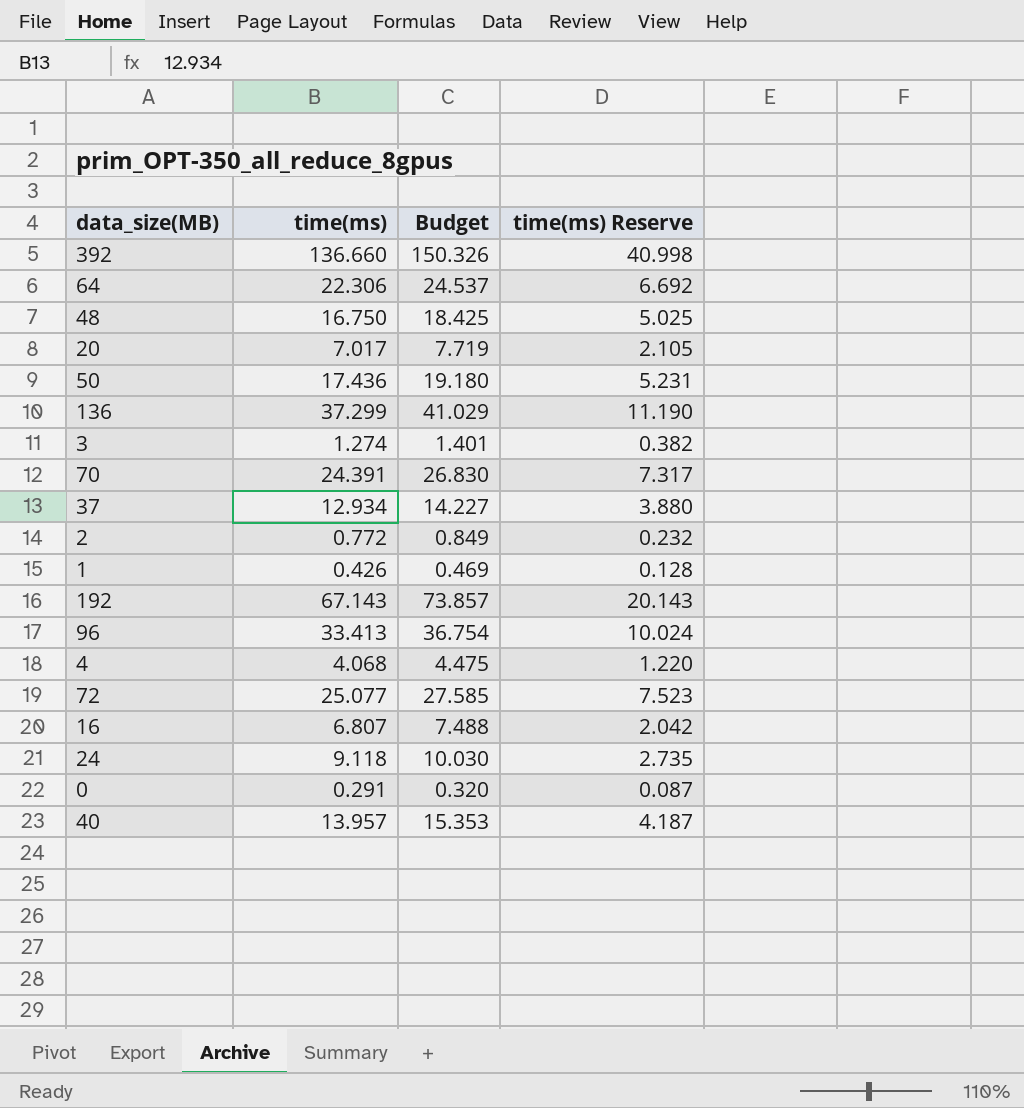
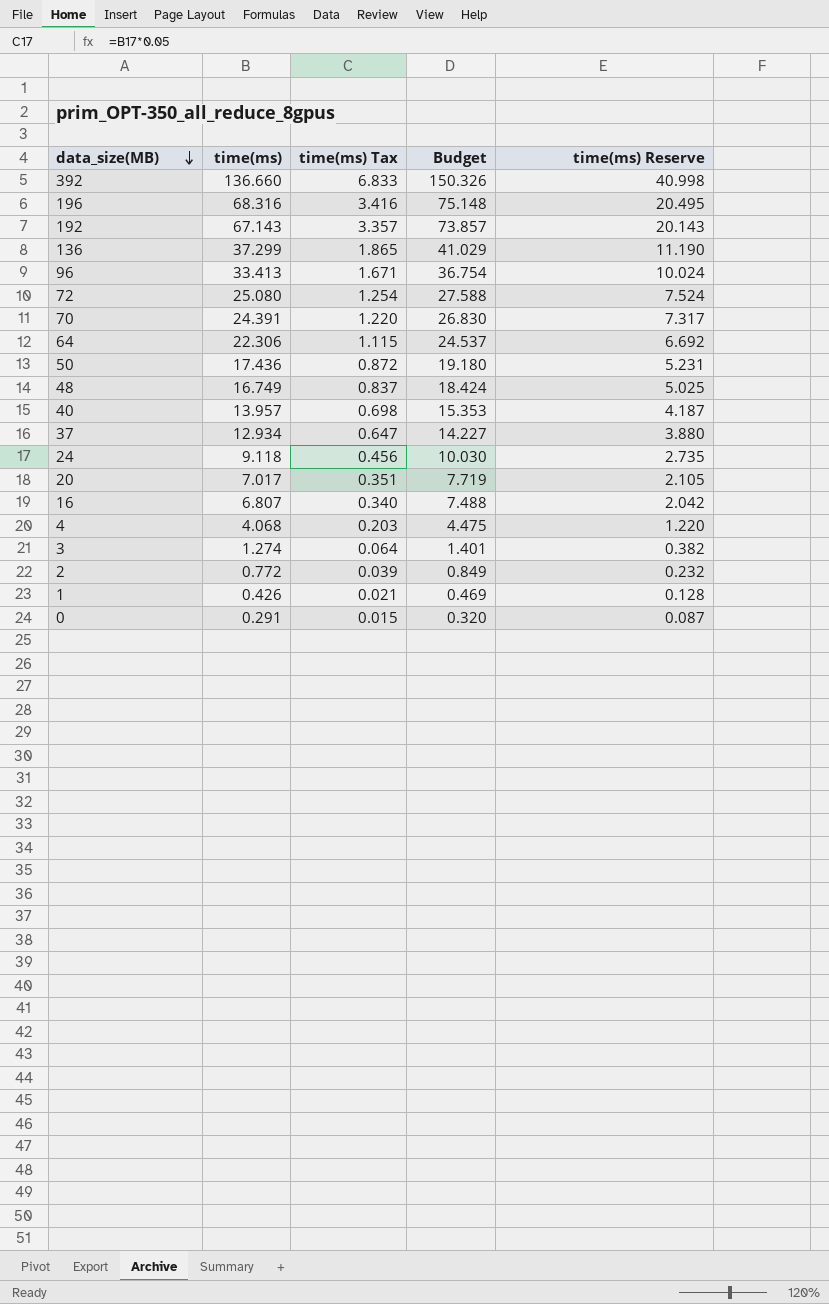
row order: none -> data_size(MB) descending
column time(ms) Tax | formula: none -> [time(ms)] * 0.05
row 196: none -> 68.316 | 3.416 | 75.148 | 20.495
72 | time(ms): 25.077 -> 25.080
72 | Budget: 27.585 -> 27.588
72 | time(ms) Reserve: 7.523 -> 7.524
48 | time(ms): 16.750 -> 16.749
48 | Budget: 18.425 -> 18.424

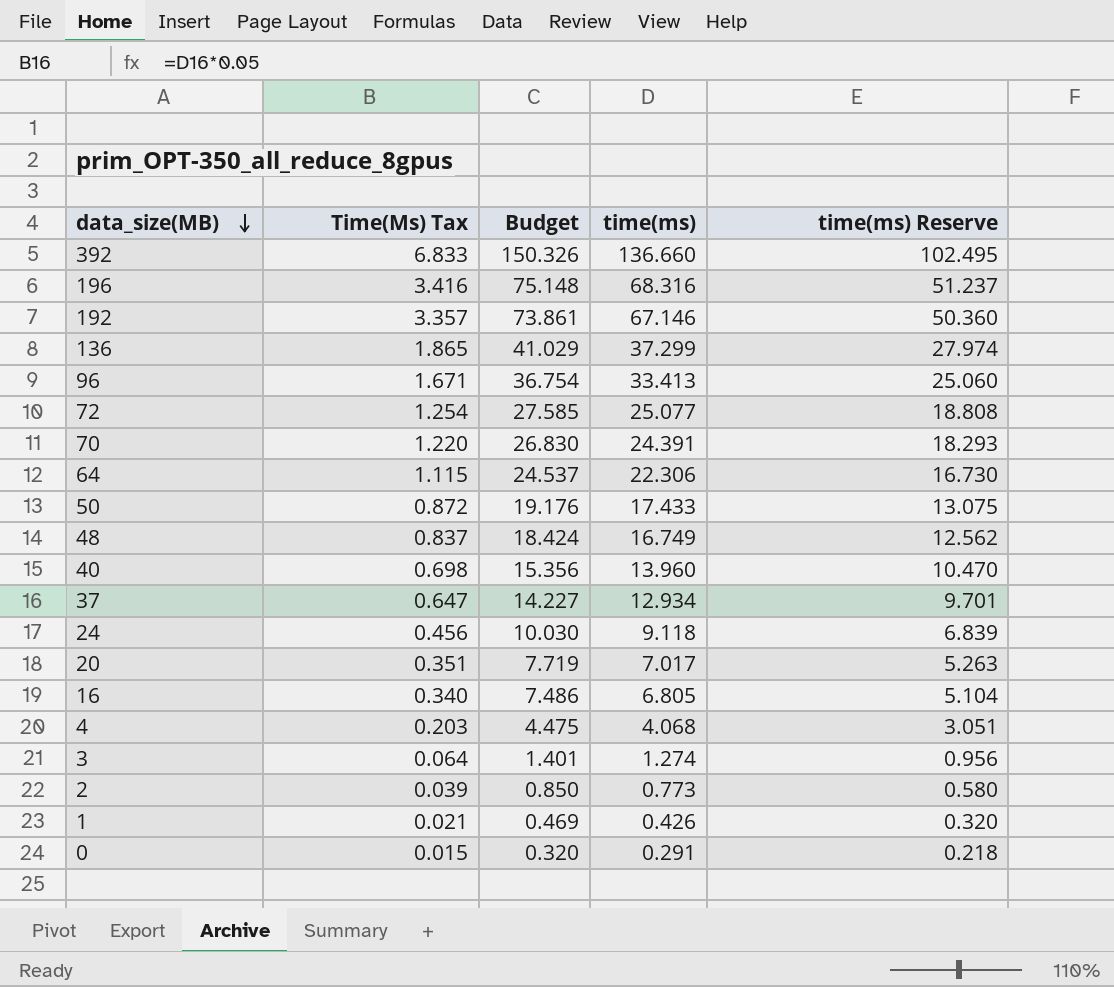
column name: time(ms) Tax -> Time(Ms) Tax
column time(ms) | position: 2 -> 4
column time(ms) Reserve | formula: [time(ms)] * 0.3 -> [time(ms)] * 0.75
192 | Budget: 73.857 -> 73.861
192 | time(ms): 67.143 -> 67.146
72 | Budget: 27.588 -> 27.585
72 | time(ms): 25.080 -> 25.077
50 | Budget: 19.180 -> 19.176
50 | time(ms): 17.436 -> 17.433
40 | Budget: 15.353 -> 15.356
40 | time(ms): 13.957 -> 13.960
16 | Budget: 7.488 -> 7.486
16 | time(ms): 6.807 -> 6.805
2 | Budget: 0.849 -> 0.850
2 | time(ms): 0.772 -> 0.773

